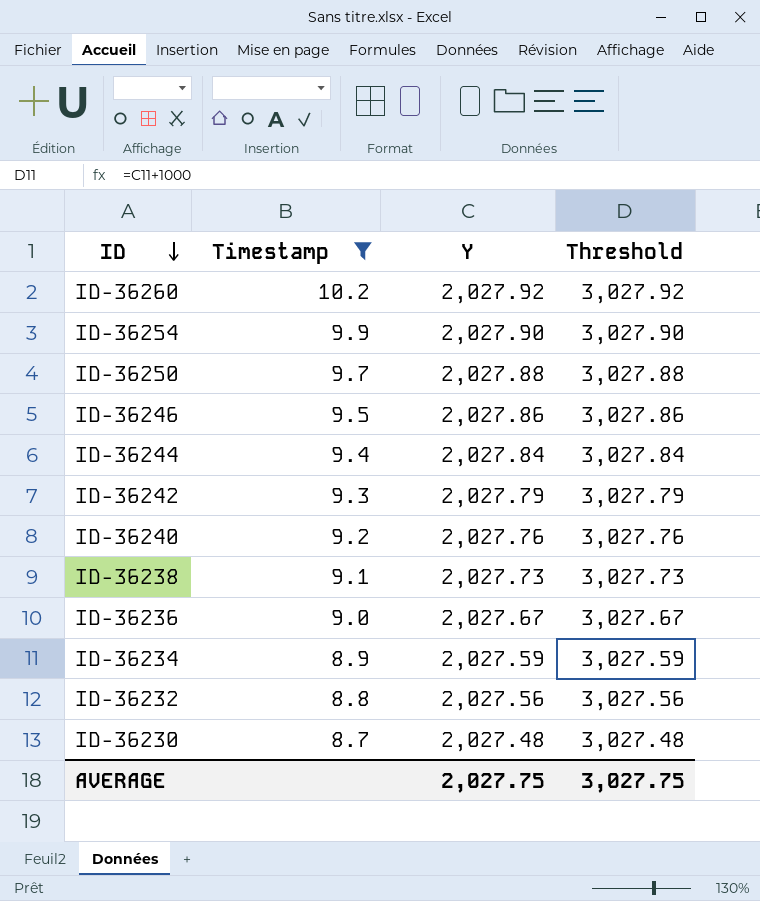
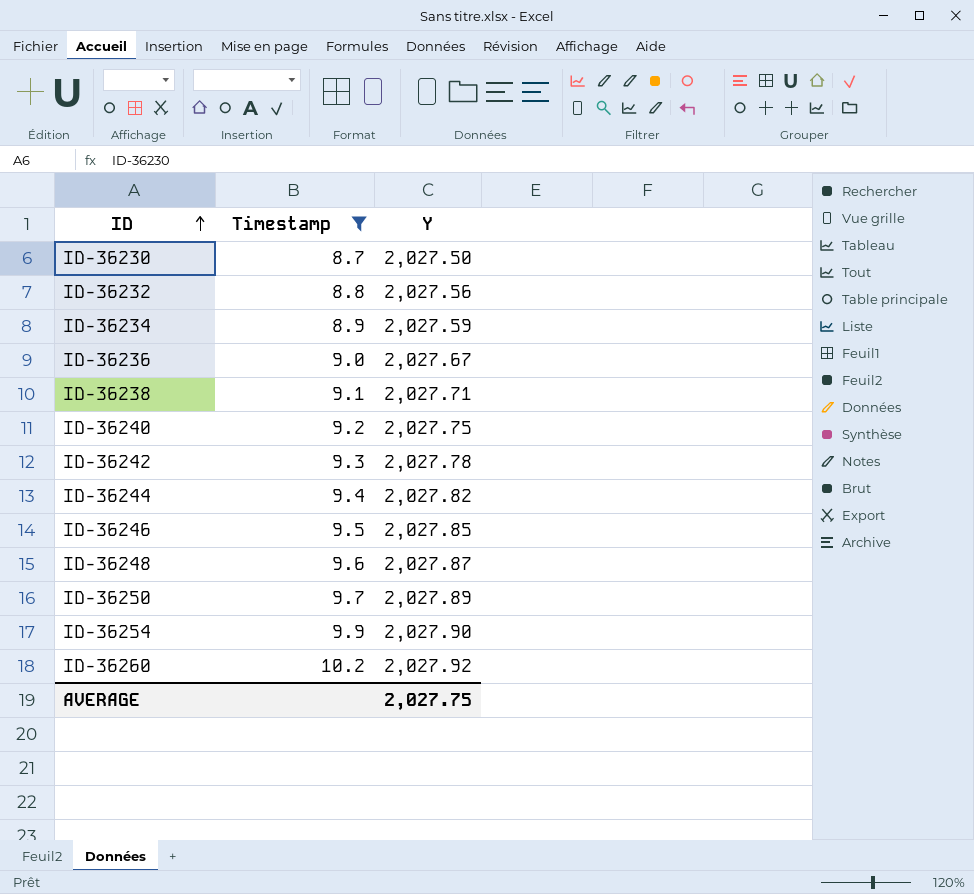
row order: ID descending -> ID ascending
column Threshold | formula: [Y] + 1000 -> none
ID-36230 | Y: 2,027.48 -> 2,027.50
ID-36238 | Y: 2,027.73 -> 2,027.71
ID-36240 | Y: 2,027.76 -> 2,027.75
ID-36242 | Y: 2,027.79 -> 2,027.78
ID-36244 | Y: 2,027.84 -> 2,027.82
ID-36246 | Y: 2,027.86 -> 2,027.85
row ID-36248: none -> 9.6 | 2,027.87
ID-36250 | Y: 2,027.88 -> 2,027.89

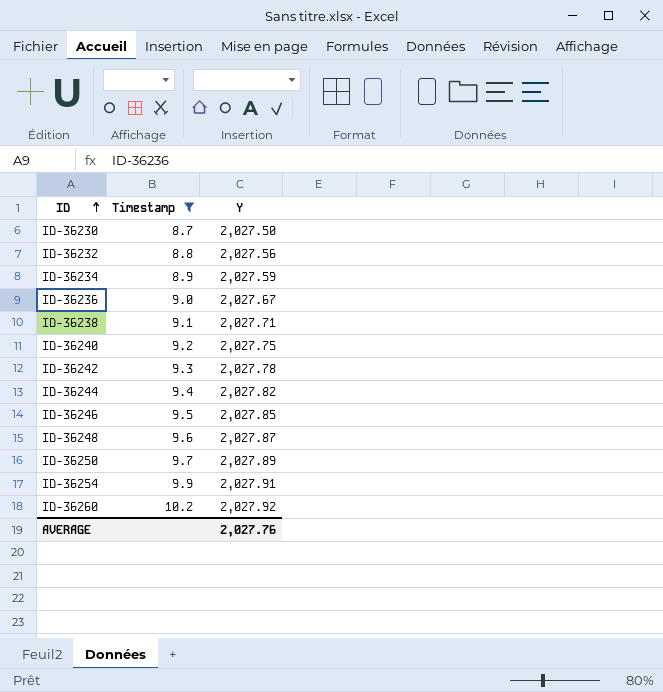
ID-36254 | Y: 2,027.90 -> 2,027.91
AVERAGE | Y: 2,027.75 -> 2,027.76

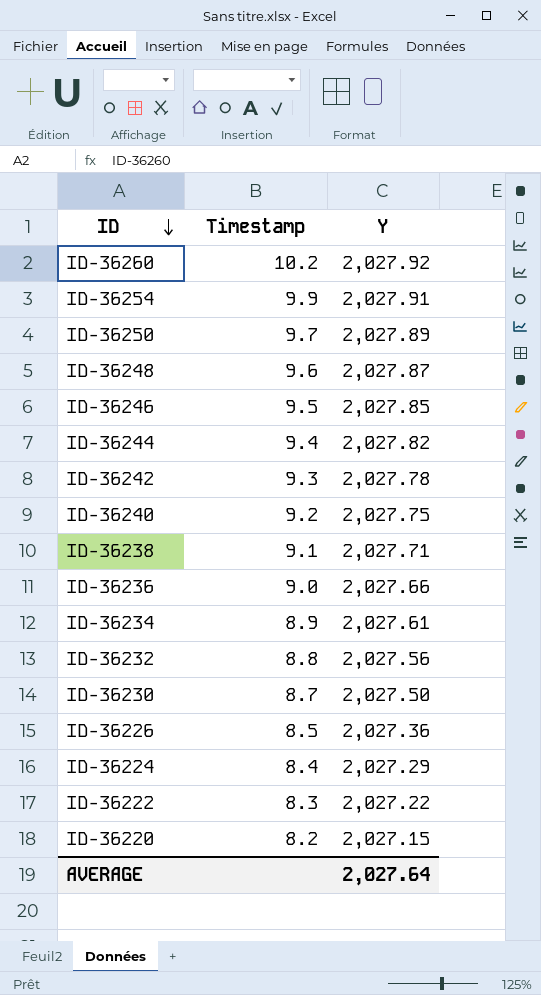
filter: Timestamp >= 8.7 -> none
row order: ID ascending -> ID descending
ID-36236 | Y: 2,027.67 -> 2,027.66
ID-36234 | Y: 2,027.59 -> 2,027.61
AVERAGE | Y: 2,027.76 -> 2,027.64

